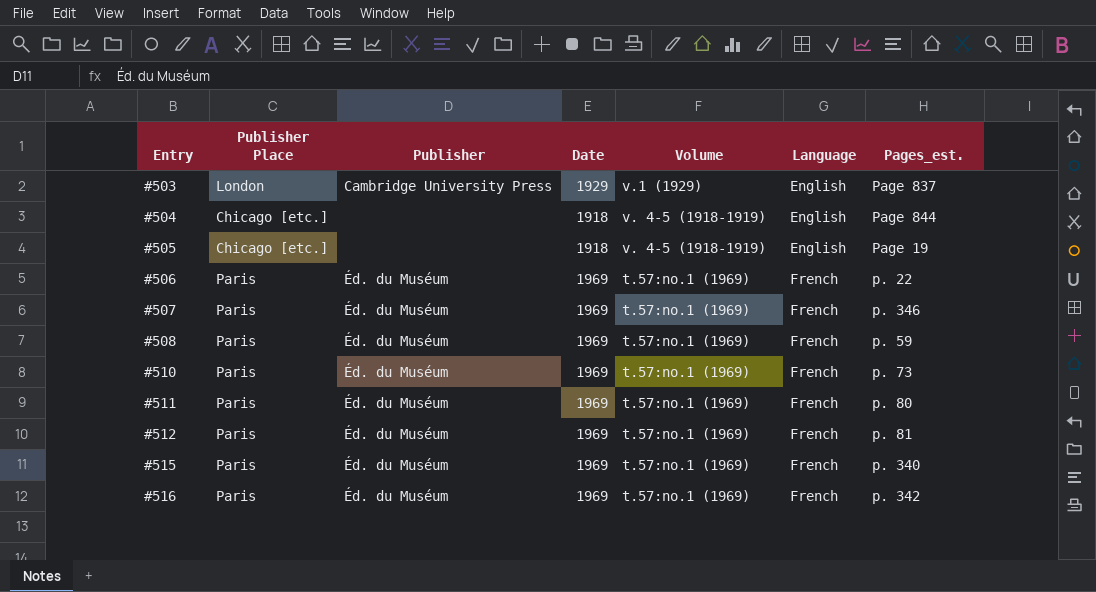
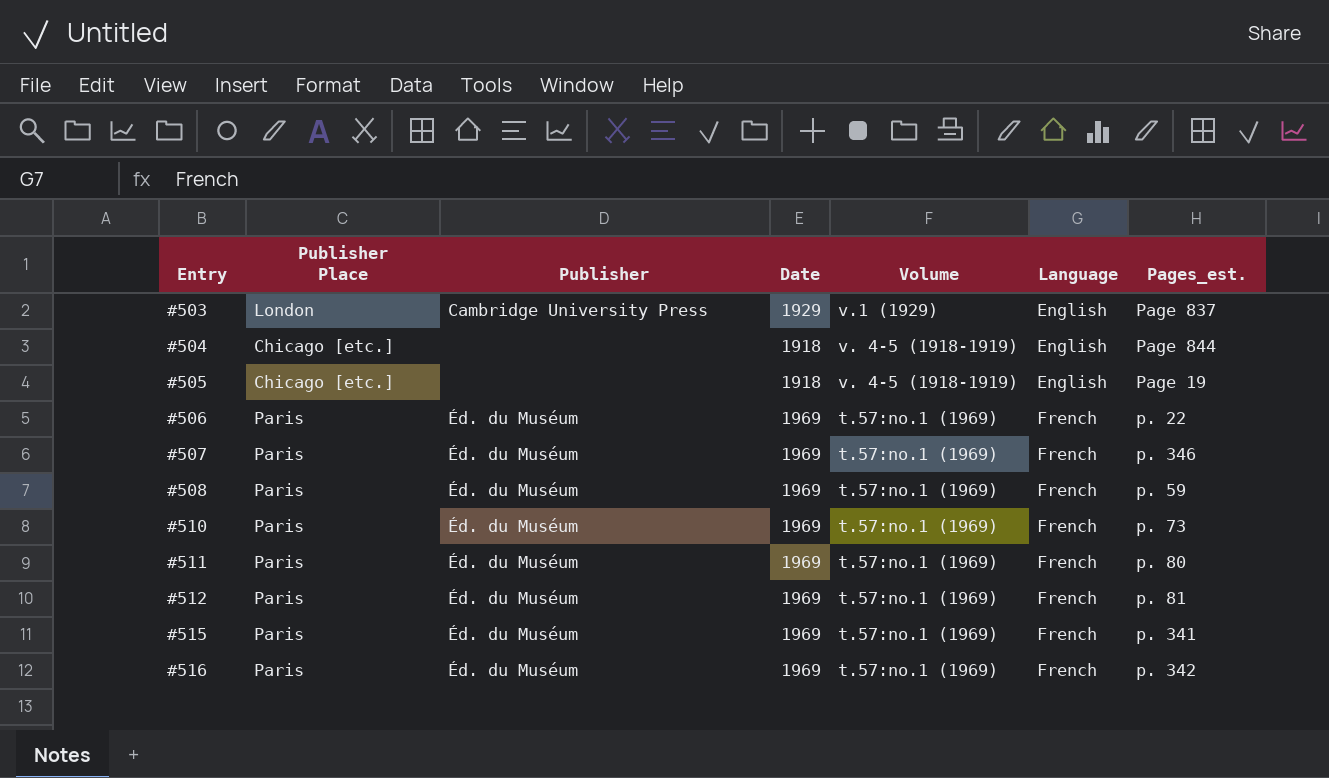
#515 | Pages_est.: p. 340 -> p. 341

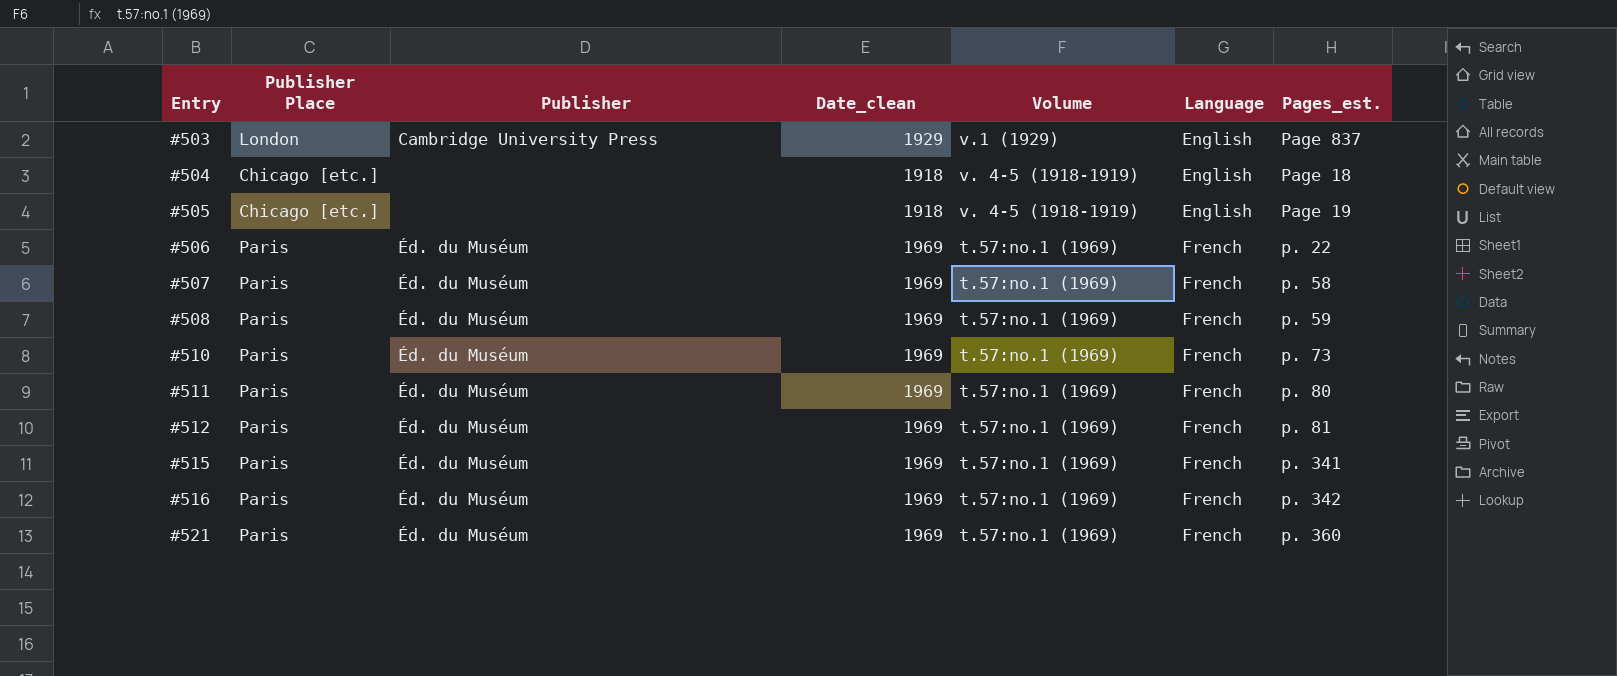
column name: Date -> Date_clean
#504 | Pages_est.: Page 844 -> Page 18
#507 | Pages_est.: p. 346 -> p. 58
row #521: none -> Paris | Éd. du Muséum | 1969 | t.57:no.1 (1969) | French | p. 360

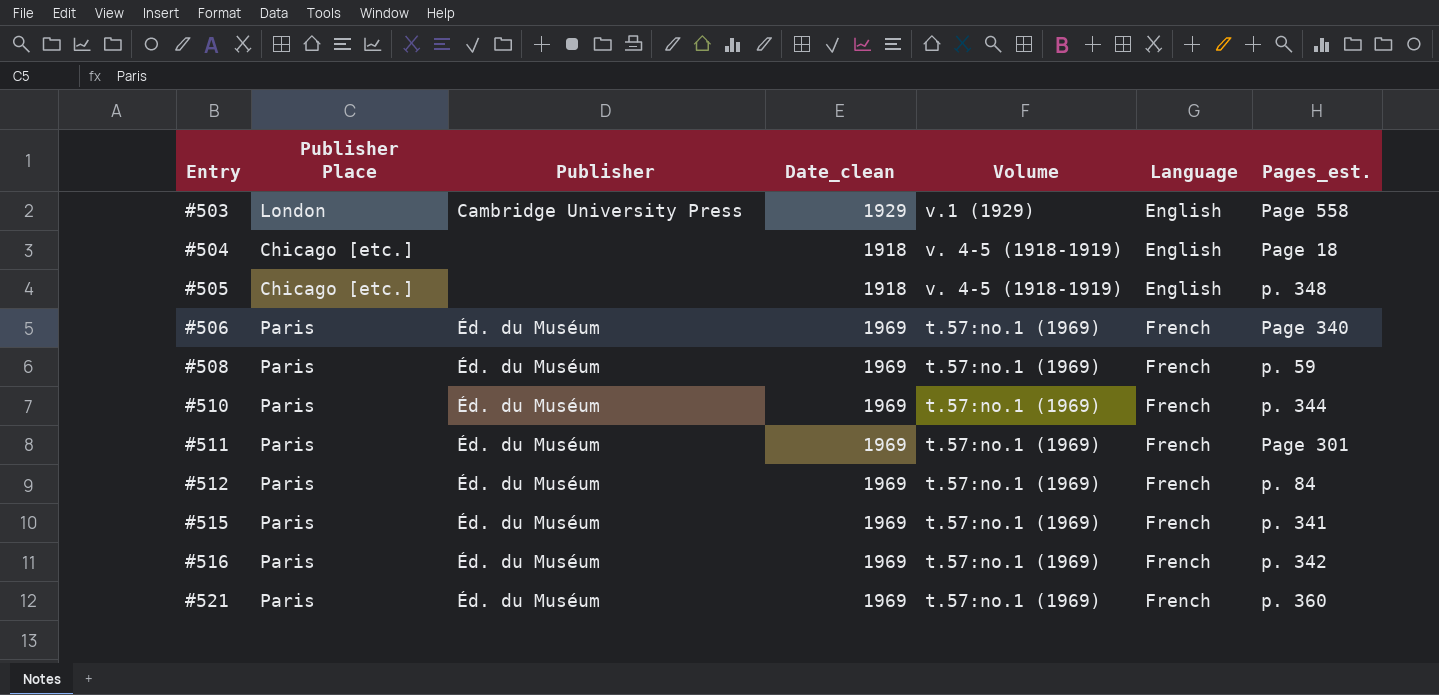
row #507: Paris | Éd. du Muséum | 1969 | t.57:no.1 (1969) | French | p. 58 -> none
#503 | Pages_est.: Page 837 -> Page 558
#505 | Pages_est.: Page 19 -> p. 348
#506 | Pages_est.: p. 22 -> Page 340
#510 | Pages_est.: p. 73 -> p. 344
#511 | Pages_est.: p. 80 -> Page 301
#512 | Pages_est.: p. 81 -> p. 84

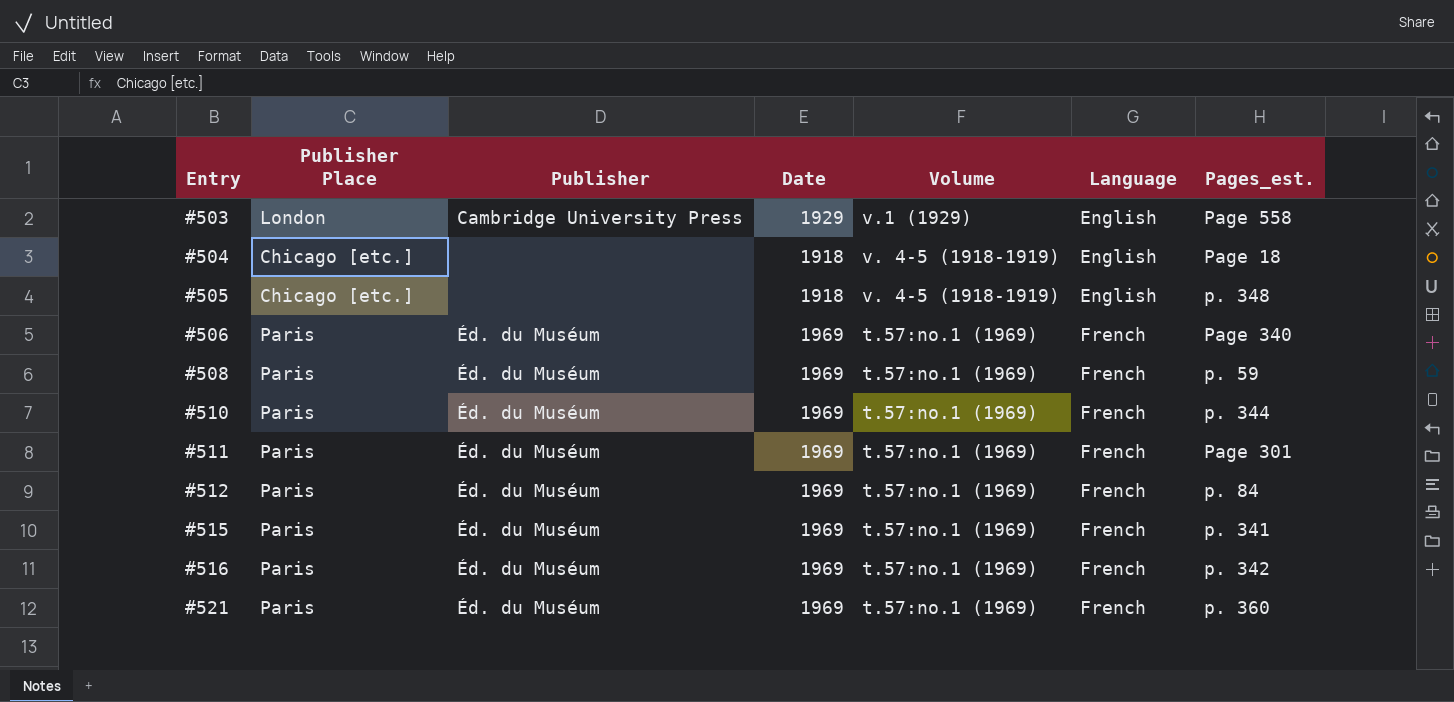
column name: Date_clean -> Date

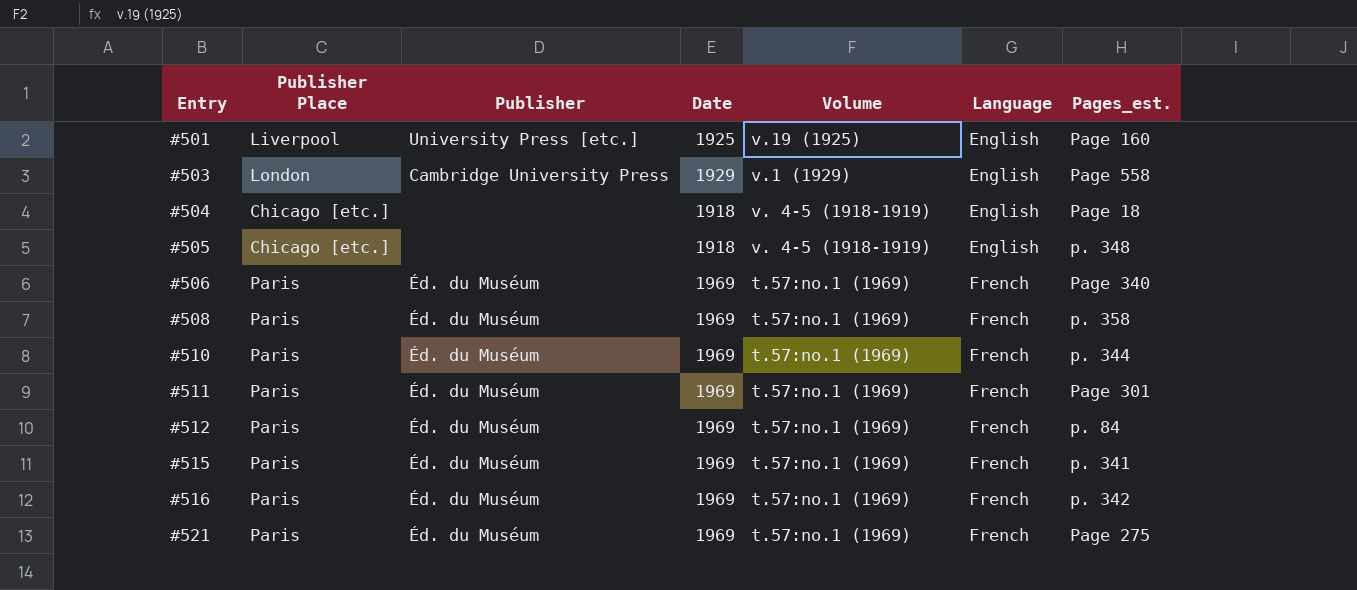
row #501: none -> Liverpool | University Press [etc.] | 1925 | v.19 (1925) | English | Page 160
#508 | Pages_est.: p. 59 -> p. 358
#521 | Pages_est.: p. 360 -> Page 275

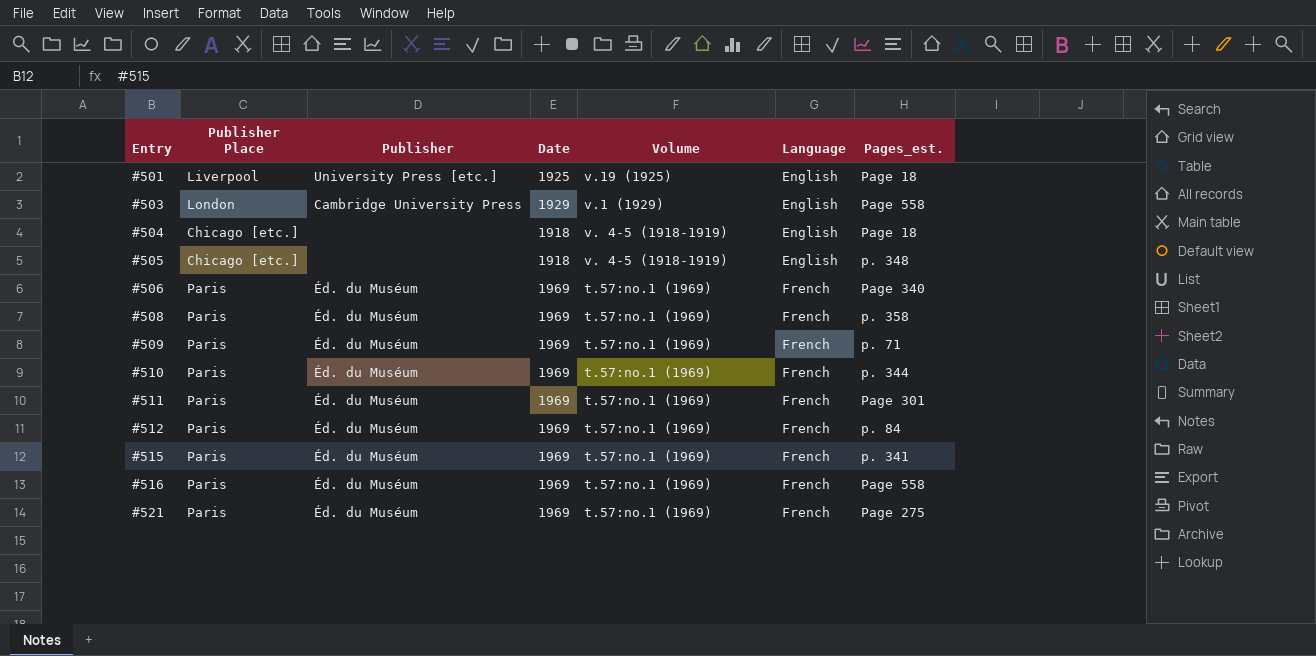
#501 | Pages_est.: Page 160 -> Page 18
row #509: none -> Paris | Éd. du Muséum | 1969 | t.57:no.1 (1969) | French | p. 71
#516 | Pages_est.: p. 342 -> Page 558

